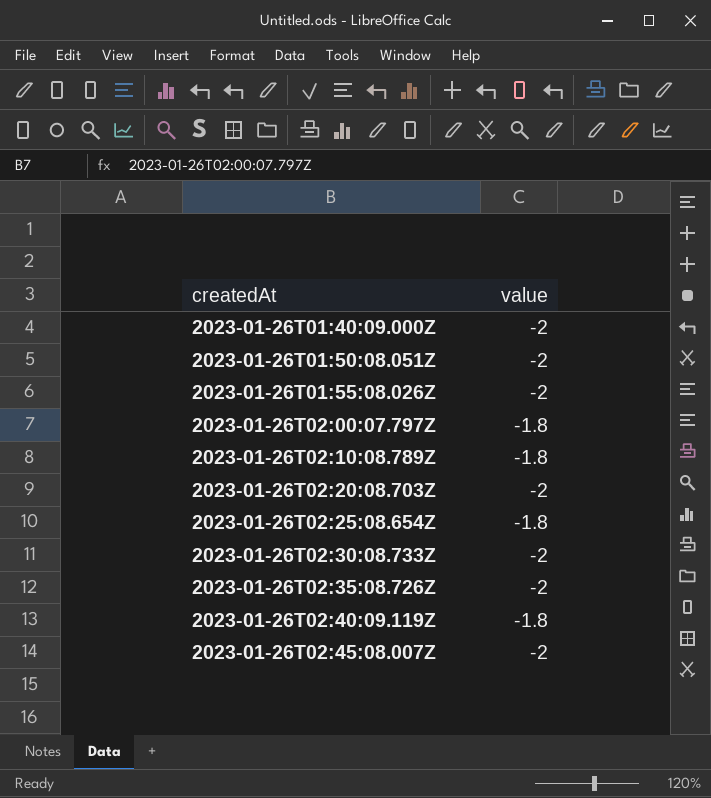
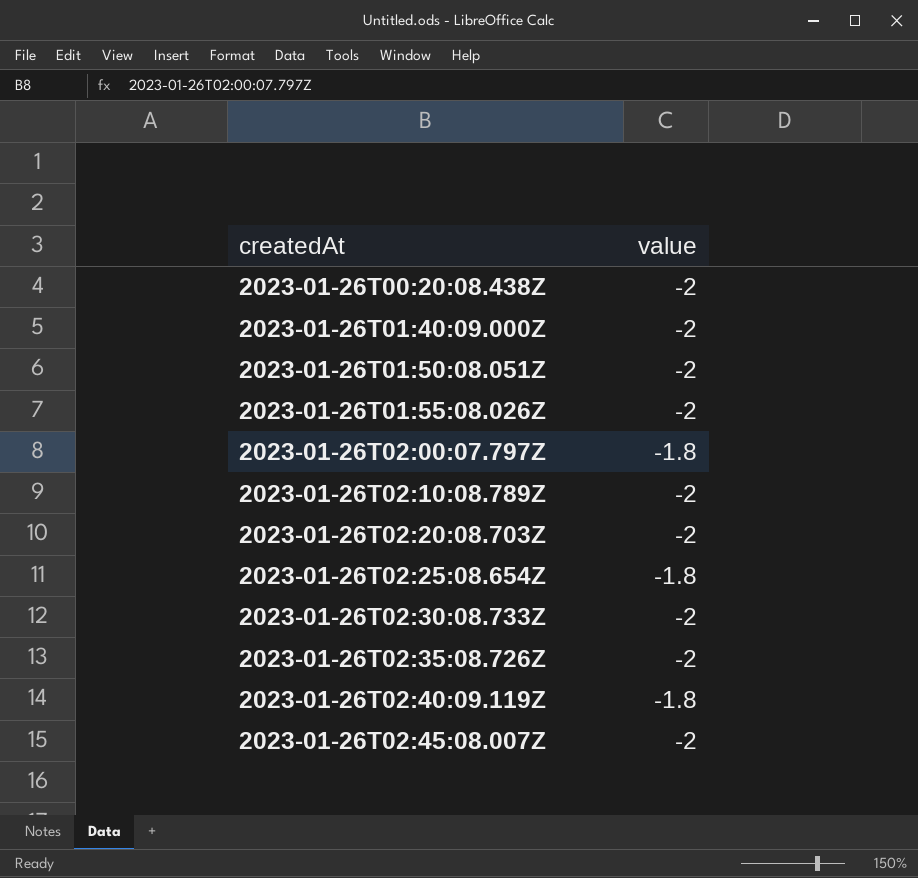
row 2023-01-26T00:20:08.438Z: none -> -2
2023-01-26T02:10:08.789Z | value: -1.8 -> -2

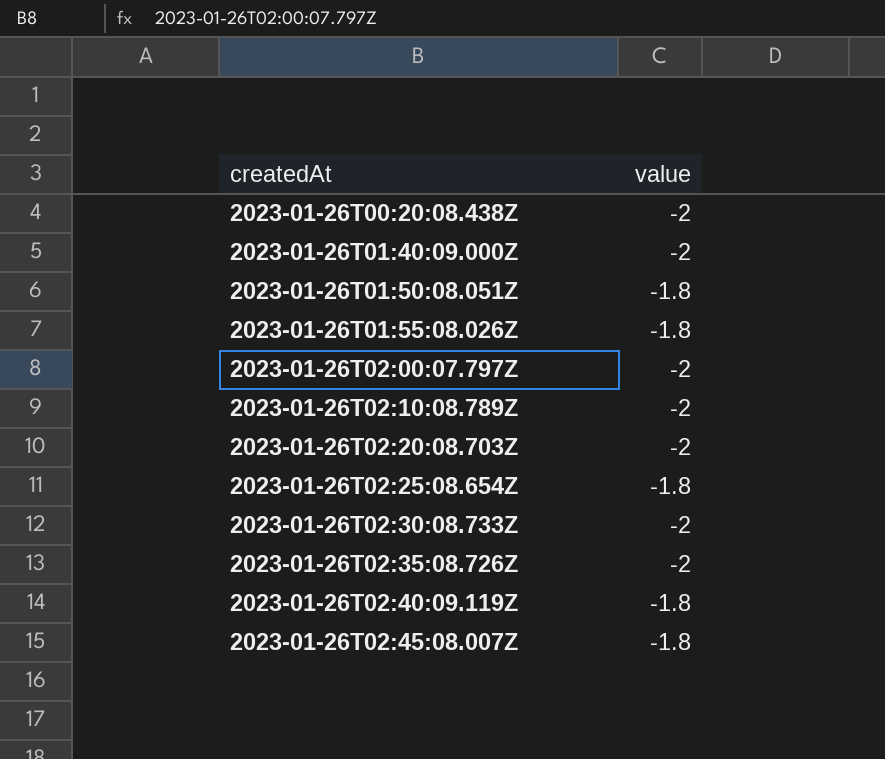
2023-01-26T01:50:08.051Z | value: -2 -> -1.8
2023-01-26T01:55:08.026Z | value: -2 -> -1.8
2023-01-26T02:00:07.797Z | value: -1.8 -> -2
2023-01-26T02:45:08.007Z | value: -2 -> -1.8

